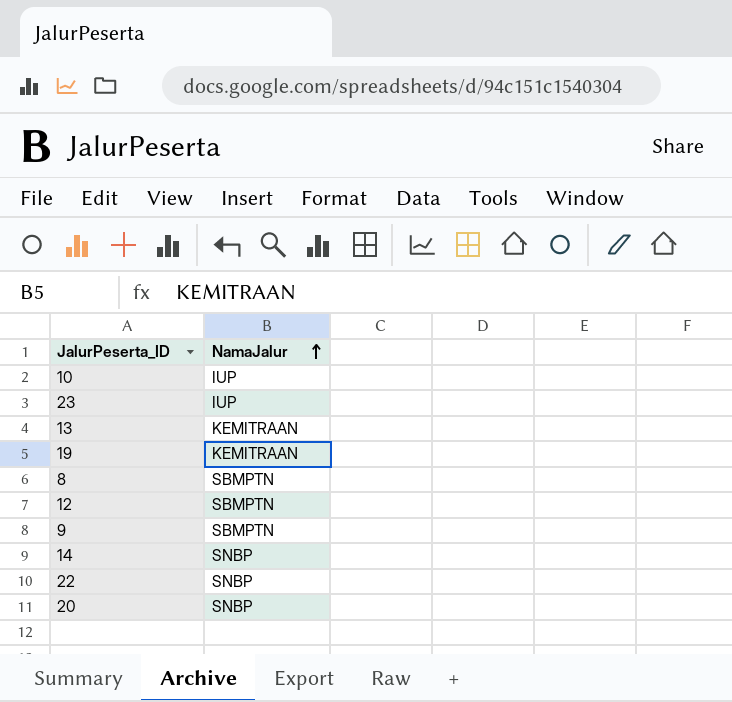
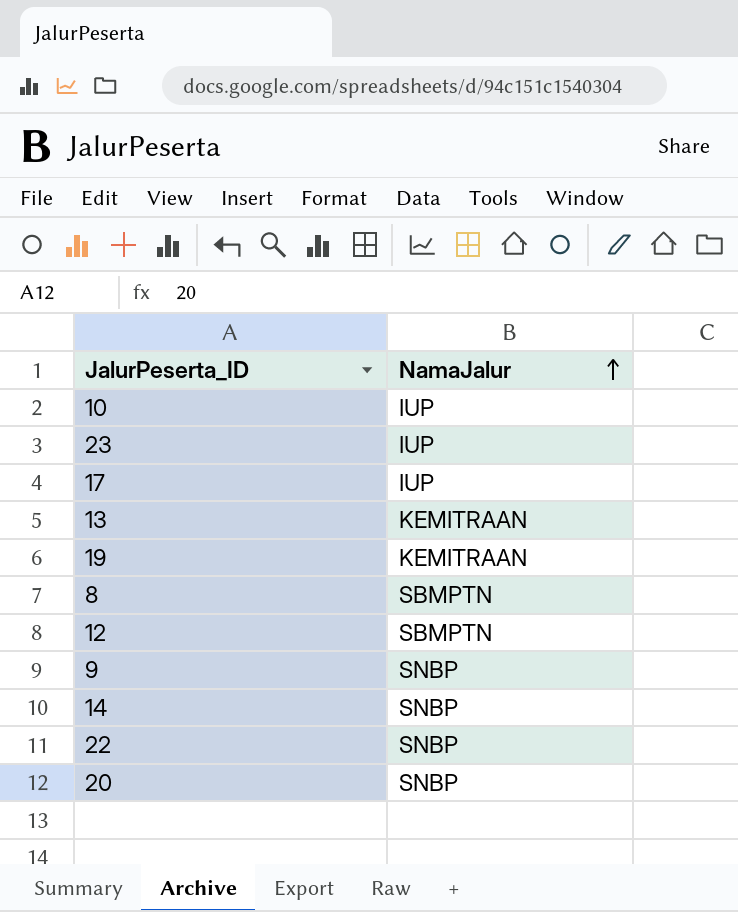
row 17: none -> IUP
9 | NamaJalur: SBMPTN -> SNBP

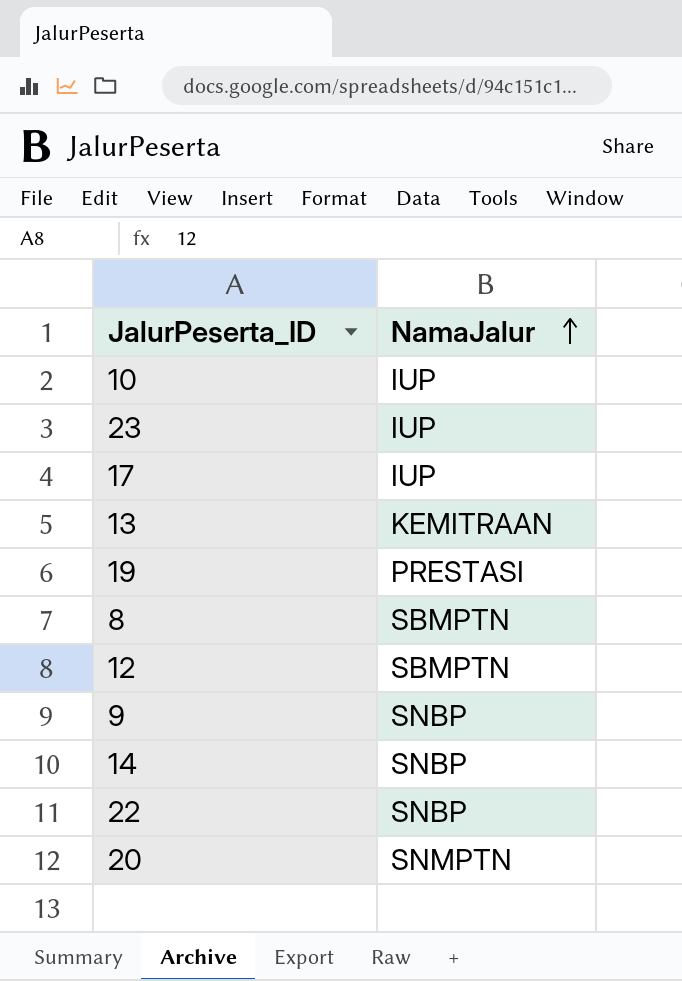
19 | NamaJalur: KEMITRAAN -> PRESTASI
20 | NamaJalur: SNBP -> SNMPTN

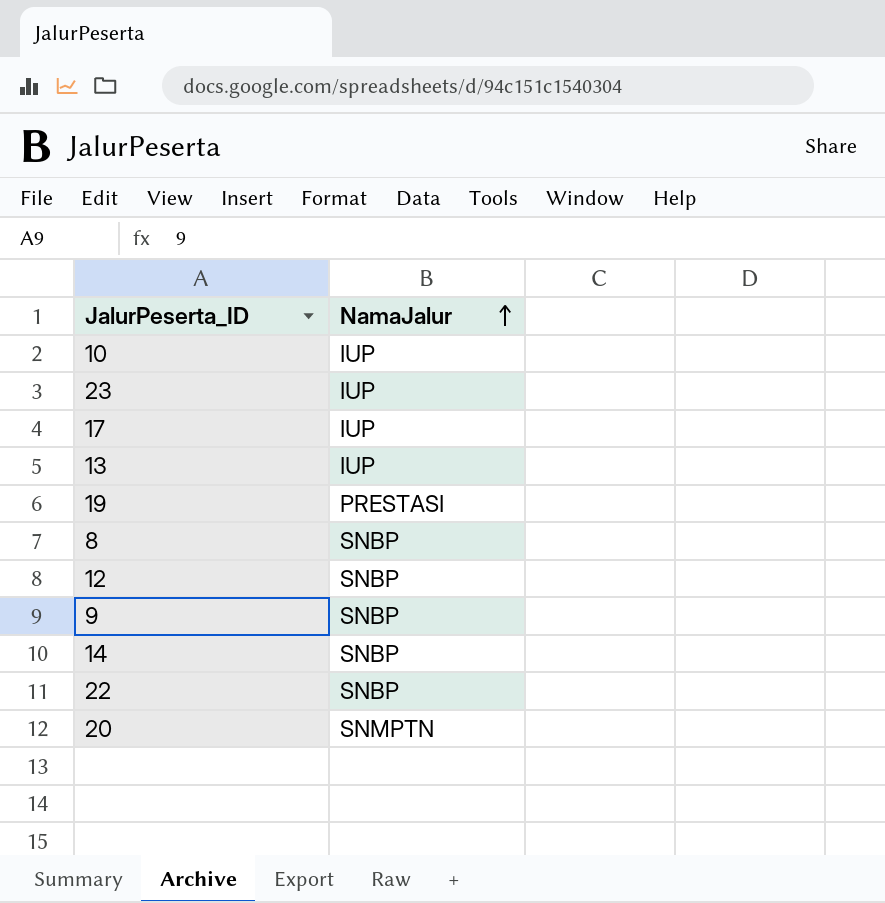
13 | NamaJalur: KEMITRAAN -> IUP
8 | NamaJalur: SBMPTN -> SNBP
12 | NamaJalur: SBMPTN -> SNBP

